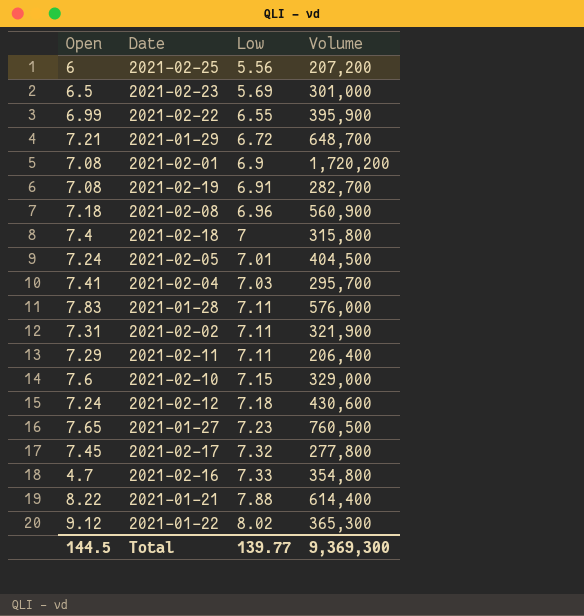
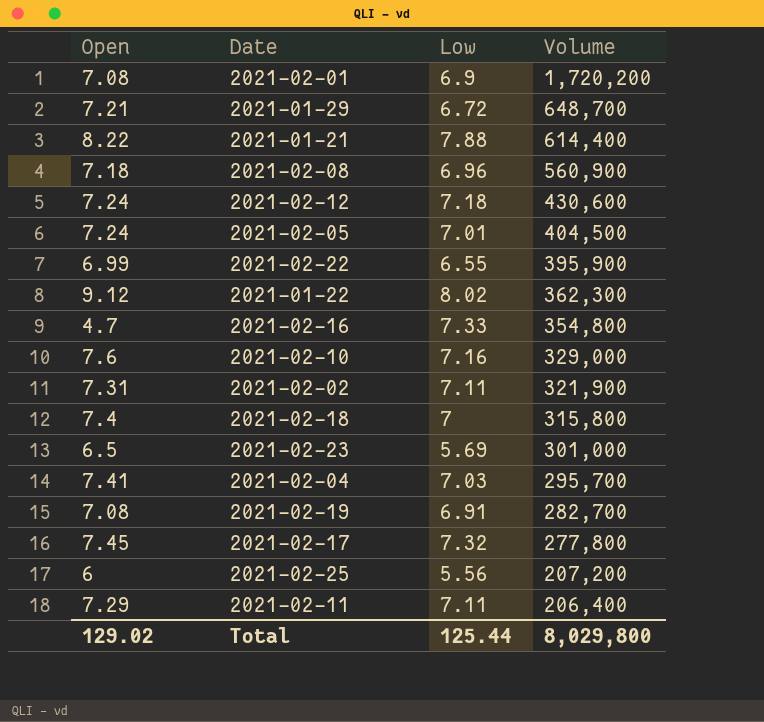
row order: Low ascending -> Volume descending
row 2021-01-28: 7.83 | 7.11 | 576,000 -> none
row 2021-01-27: 7.65 | 7.23 | 760,500 -> none
2021-01-22 | Volume: 365,300 -> 362,300
2021-02-10 | Low: 7.15 -> 7.16
Total | Open: 144.5 -> 129.02
Total | Low: 139.77 -> 125.44
Total | Volume: 9,369,300 -> 8,029,800

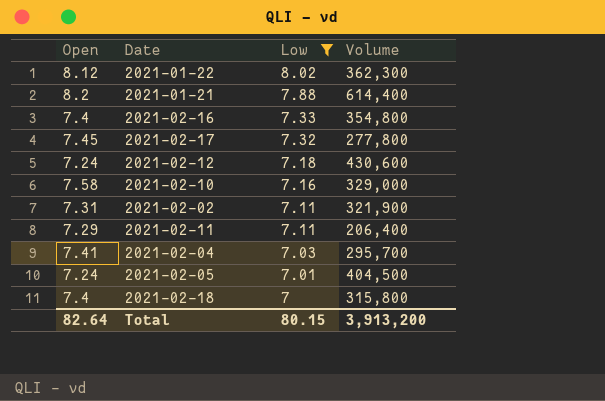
filter: none -> Low >= 7
row order: Volume descending -> Low descending
2021-01-22 | Open: 9.12 -> 8.12
2021-01-21 | Open: 8.22 -> 8.2
2021-02-16 | Open: 4.7 -> 7.4
2021-02-10 | Open: 7.6 -> 7.58
Total | Open: 129.02 -> 82.64
Total | Low: 125.44 -> 80.15
Total | Volume: 8,029,800 -> 3,913,200

